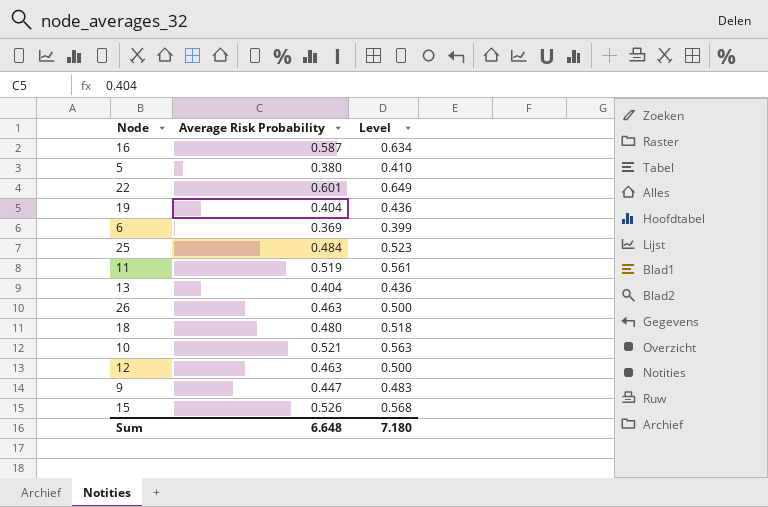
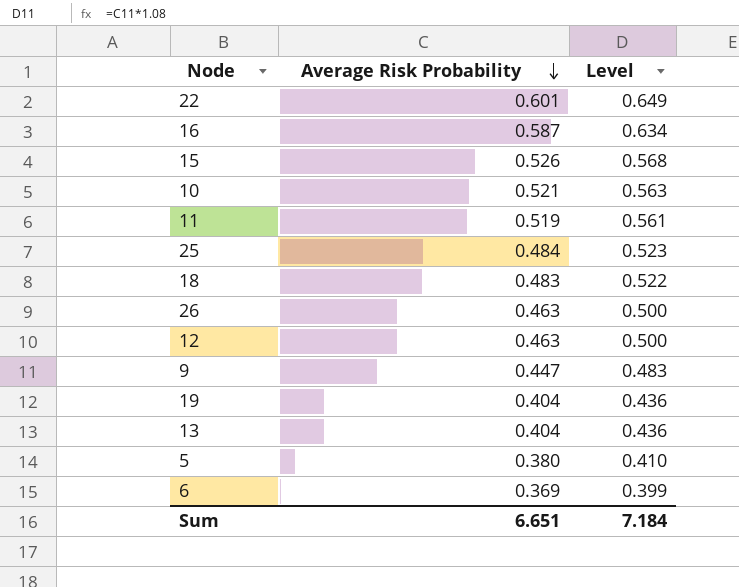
row order: none -> Average Risk Probability descending
18 | Average Risk Probability: 0.480 -> 0.483
18 | Level: 0.518 -> 0.522
Sum | Average Risk Probability: 6.648 -> 6.651
Sum | Level: 7.180 -> 7.184

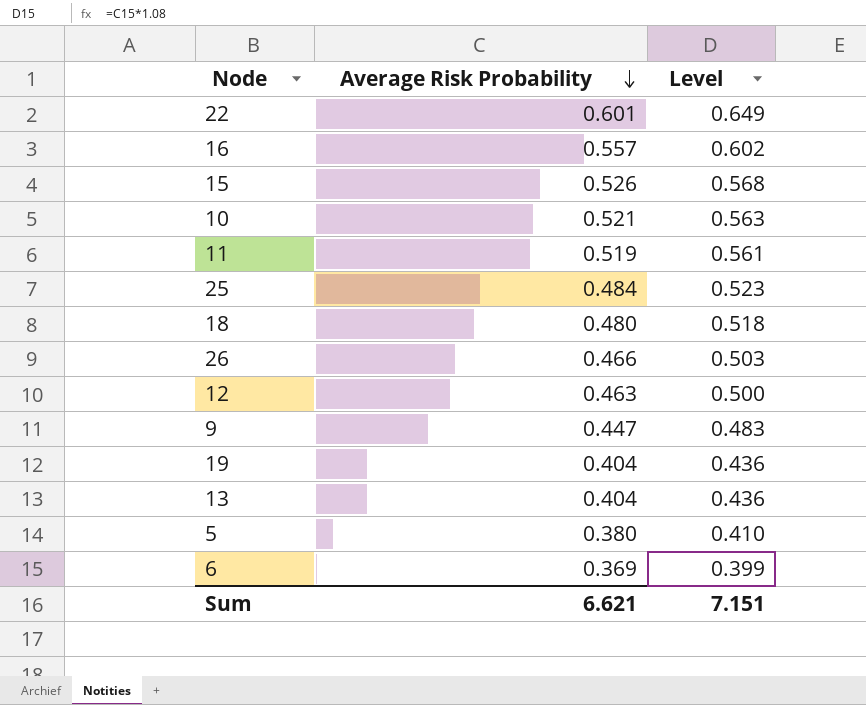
16 | Average Risk Probability: 0.587 -> 0.557
16 | Level: 0.634 -> 0.602
18 | Average Risk Probability: 0.483 -> 0.480
18 | Level: 0.522 -> 0.518
26 | Average Risk Probability: 0.463 -> 0.466
26 | Level: 0.500 -> 0.503
Sum | Average Risk Probability: 6.651 -> 6.621
Sum | Level: 7.184 -> 7.151

